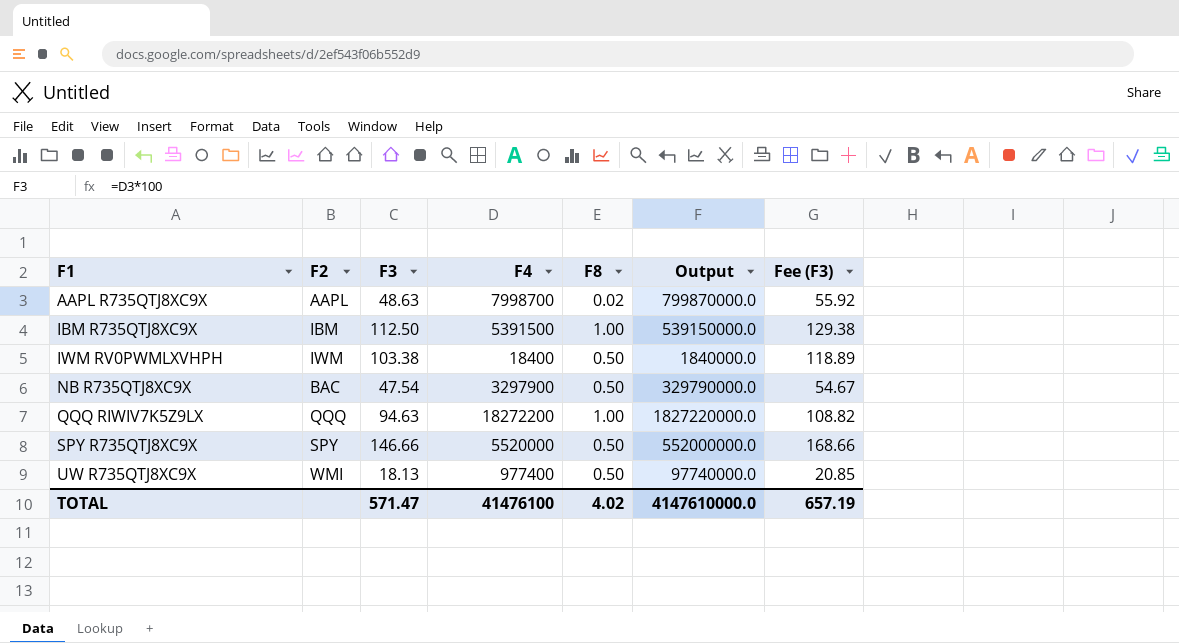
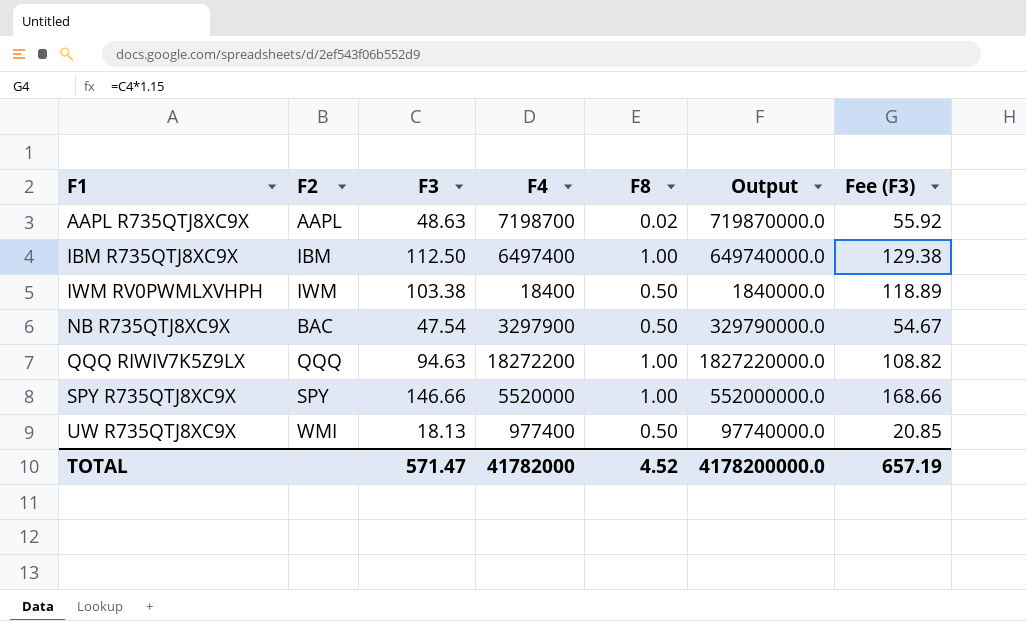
AAPL R735QTJ8XC9X | F4: 7998700 -> 7198700
AAPL R735QTJ8XC9X | Output: 799870000.0 -> 719870000.0
IBM R735QTJ8XC9X | F4: 5391500 -> 6497400
IBM R735QTJ8XC9X | Output: 539150000.0 -> 649740000.0
SPY R735QTJ8XC9X | F8: 0.50 -> 1.00
TOTAL | F4: 41476100 -> 41782000
TOTAL | F8: 4.02 -> 4.52
TOTAL | Output: 4147610000.0 -> 4178200000.0

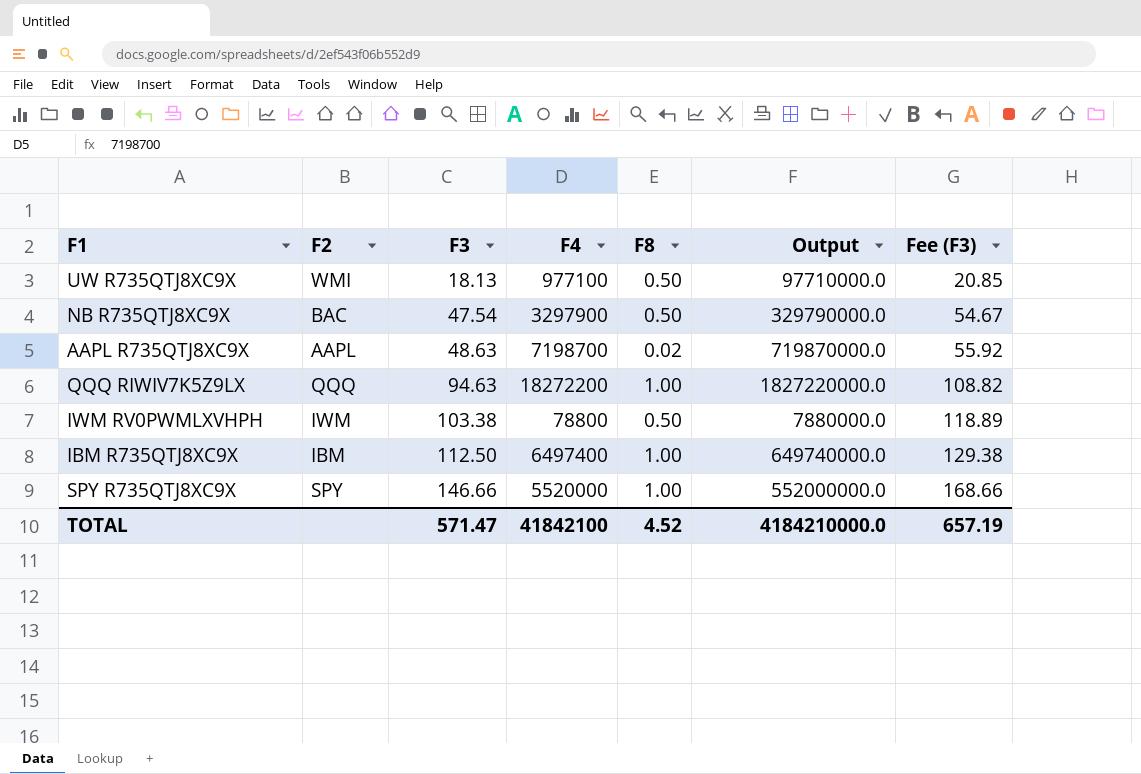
row order: F1 ascending -> F3 ascending
UW R735QTJ8XC9X | F4: 977400 -> 977100
UW R735QTJ8XC9X | Output: 97740000.0 -> 97710000.0
IWM RV0PWMLXVHPH | F4: 18400 -> 78800
IWM RV0PWMLXVHPH | Output: 1840000.0 -> 7880000.0
TOTAL | F4: 41782000 -> 41842100
TOTAL | Output: 4178200000.0 -> 4184210000.0

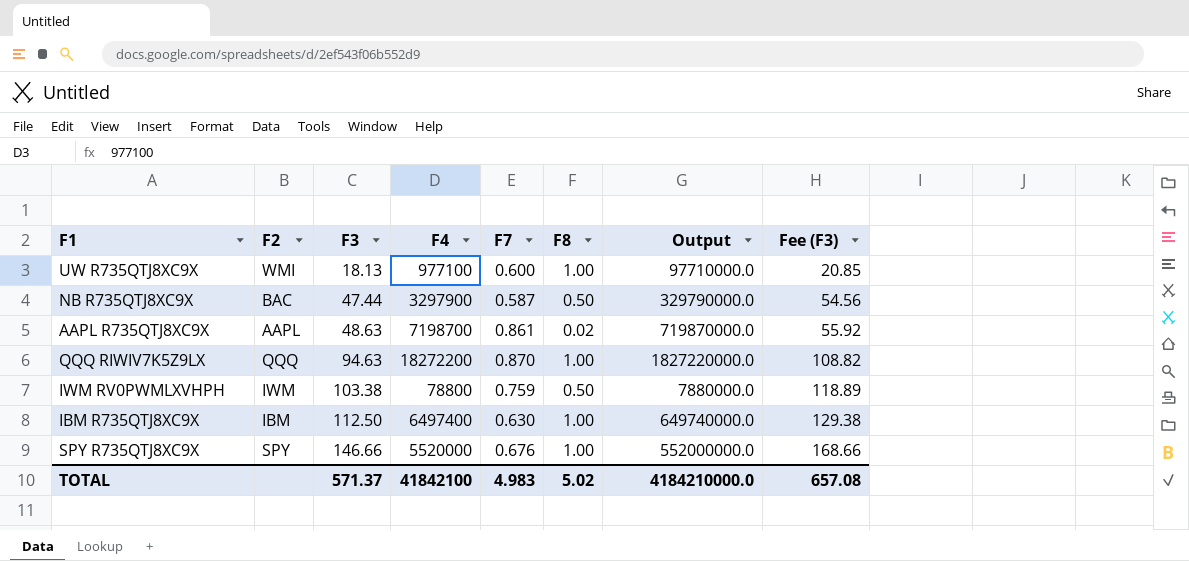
column F7 | position: none -> 5
UW R735QTJ8XC9X | F8: 0.50 -> 1.00
NB R735QTJ8XC9X | F3: 47.54 -> 47.44
NB R735QTJ8XC9X | Fee (F3): 54.67 -> 54.56
TOTAL | F3: 571.47 -> 571.37
TOTAL | F8: 4.52 -> 5.02
TOTAL | Fee (F3): 657.19 -> 657.08

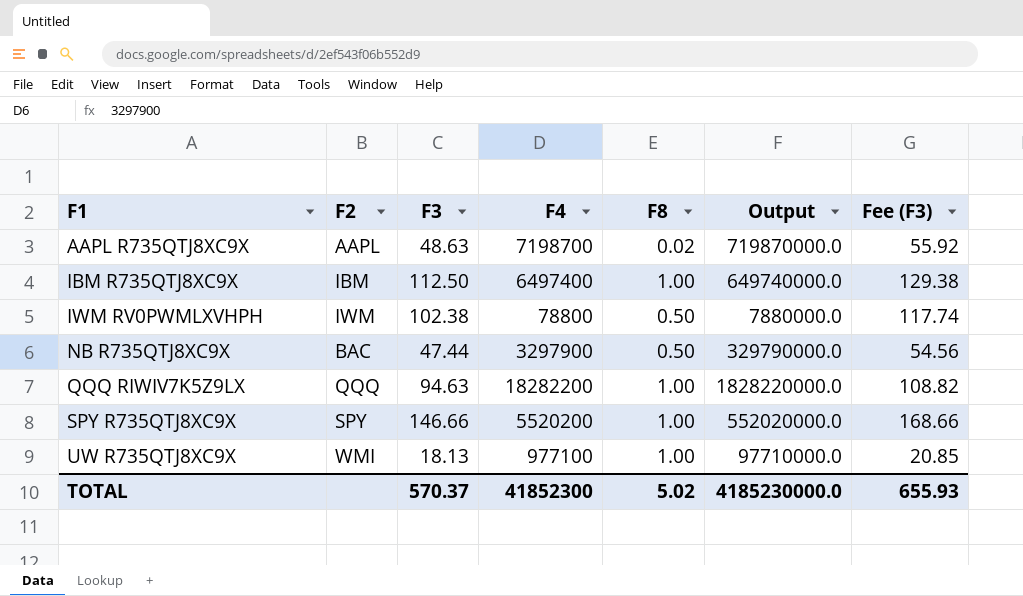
row order: F3 ascending -> F1 ascending
column F7 | position: 5 -> none
IWM RV0PWMLXVHPH | F3: 103.38 -> 102.38
IWM RV0PWMLXVHPH | Fee (F3): 118.89 -> 117.74
QQQ RIWIV7K5Z9LX | F4: 18272200 -> 18282200
QQQ RIWIV7K5Z9LX | Output: 1827220000.0 -> 1828220000.0
SPY R735QTJ8XC9X | F4: 5520000 -> 5520200
SPY R735QTJ8XC9X | Output: 552000000.0 -> 552020000.0
TOTAL | F3: 571.37 -> 570.37
TOTAL | F4: 41842100 -> 41852300
TOTAL | Output: 4184210000.0 -> 4185230000.0
TOTAL | Fee (F3): 657.08 -> 655.93

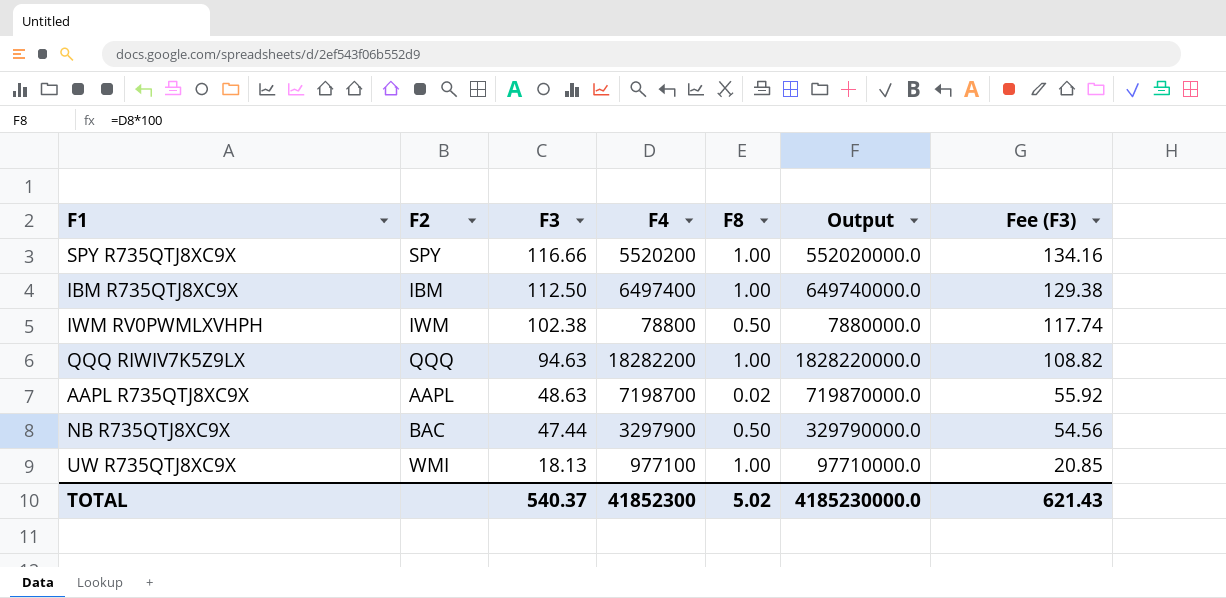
row order: F1 ascending -> F3 descending
SPY R735QTJ8XC9X | F3: 146.66 -> 116.66
SPY R735QTJ8XC9X | Fee (F3): 168.66 -> 134.16
TOTAL | F3: 570.37 -> 540.37
TOTAL | Fee (F3): 655.93 -> 621.43

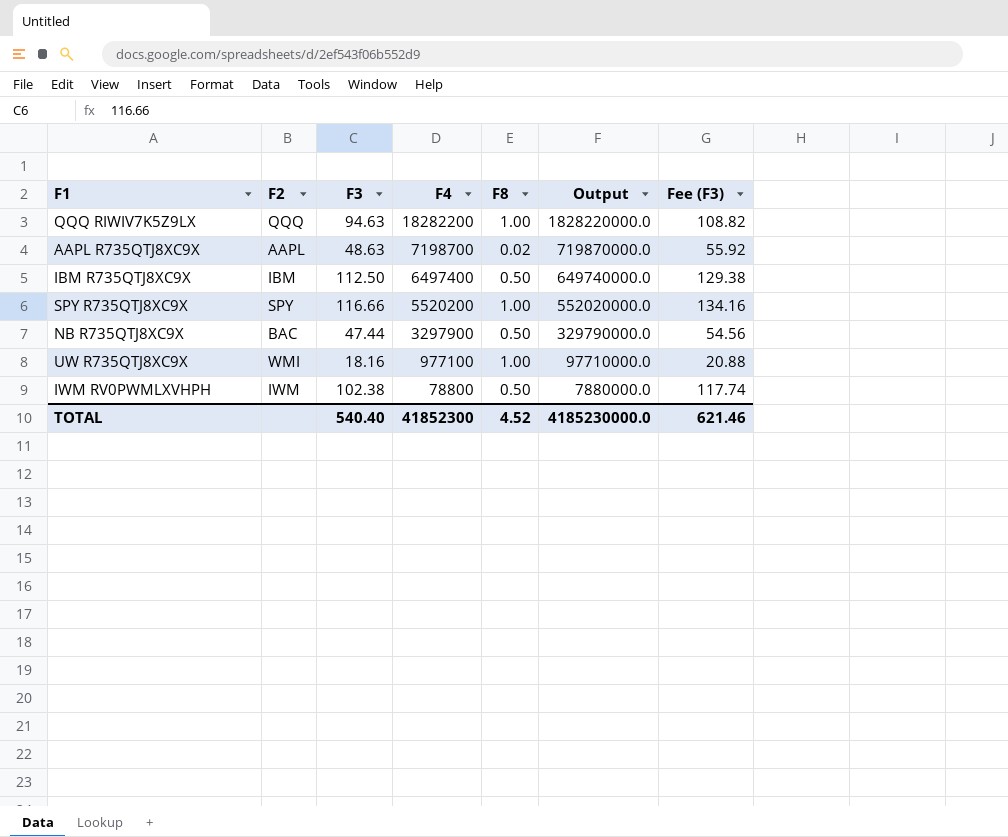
row order: F3 descending -> F4 descending
IBM R735QTJ8XC9X | F8: 1.00 -> 0.50
UW R735QTJ8XC9X | F3: 18.13 -> 18.16
UW R735QTJ8XC9X | Fee (F3): 20.85 -> 20.88
TOTAL | F3: 540.37 -> 540.40
TOTAL | F8: 5.02 -> 4.52
TOTAL | Fee (F3): 621.43 -> 621.46

